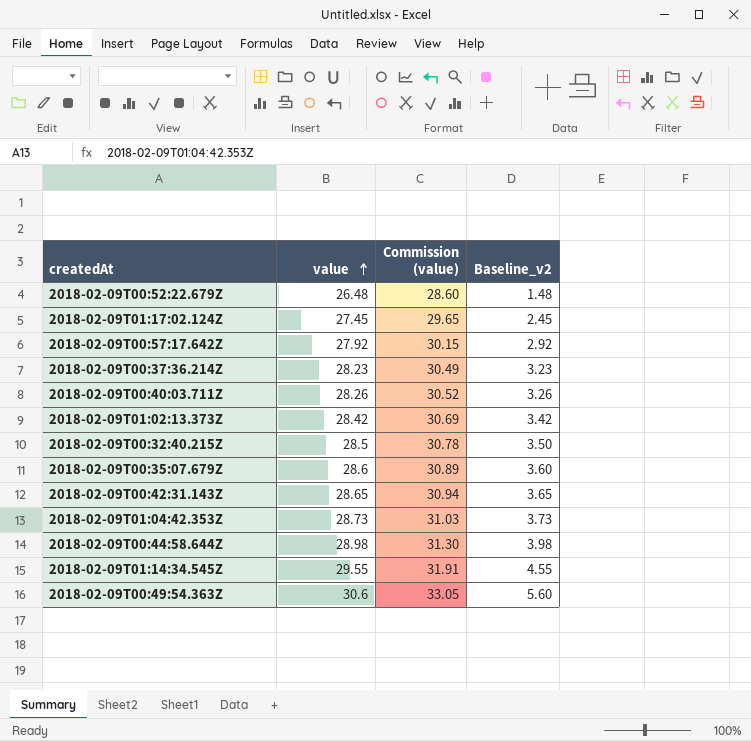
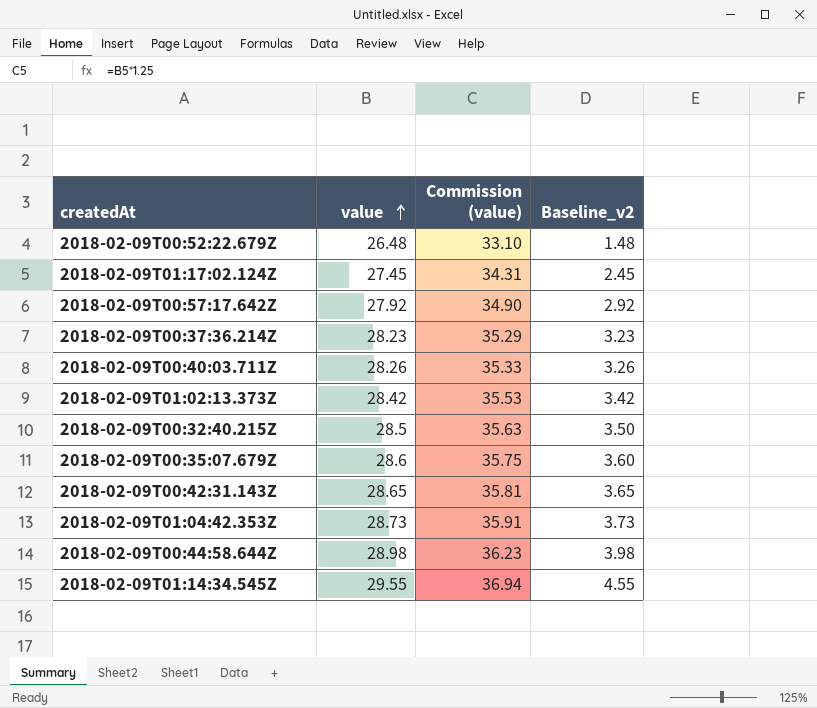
column Commission (value) | formula: [value] * 1.08 -> [value] * 1.25
row 2018-02-09T00:49:54.363Z: 30.6 | 33.05 | 5.60 -> none

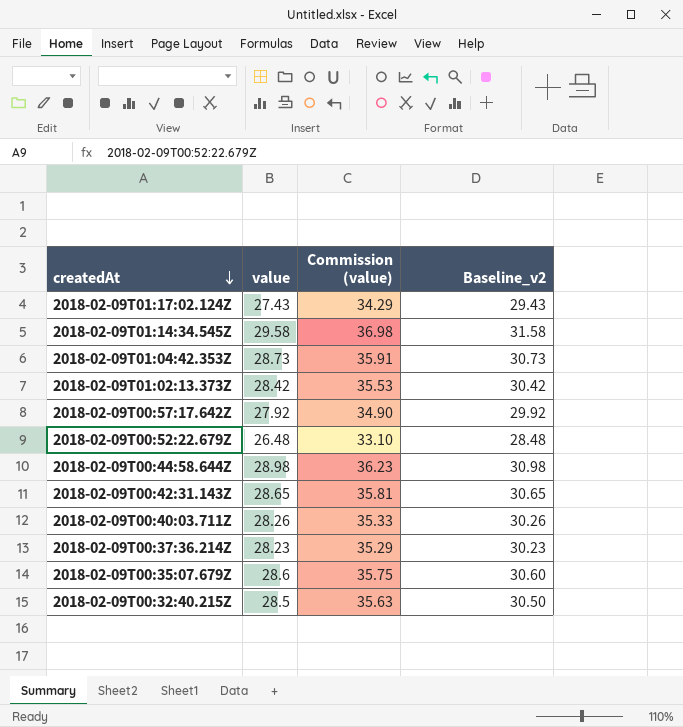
row order: value ascending -> createdAt descending
column Baseline_v2 | formula: [value] - 25 -> [value] + 2
2018-02-09T01:17:02.124Z | value: 27.45 -> 27.43
2018-02-09T01:17:02.124Z | Commission (value): 34.31 -> 34.29
2018-02-09T01:14:34.545Z | value: 29.55 -> 29.58
2018-02-09T01:14:34.545Z | Commission (value): 36.94 -> 36.98

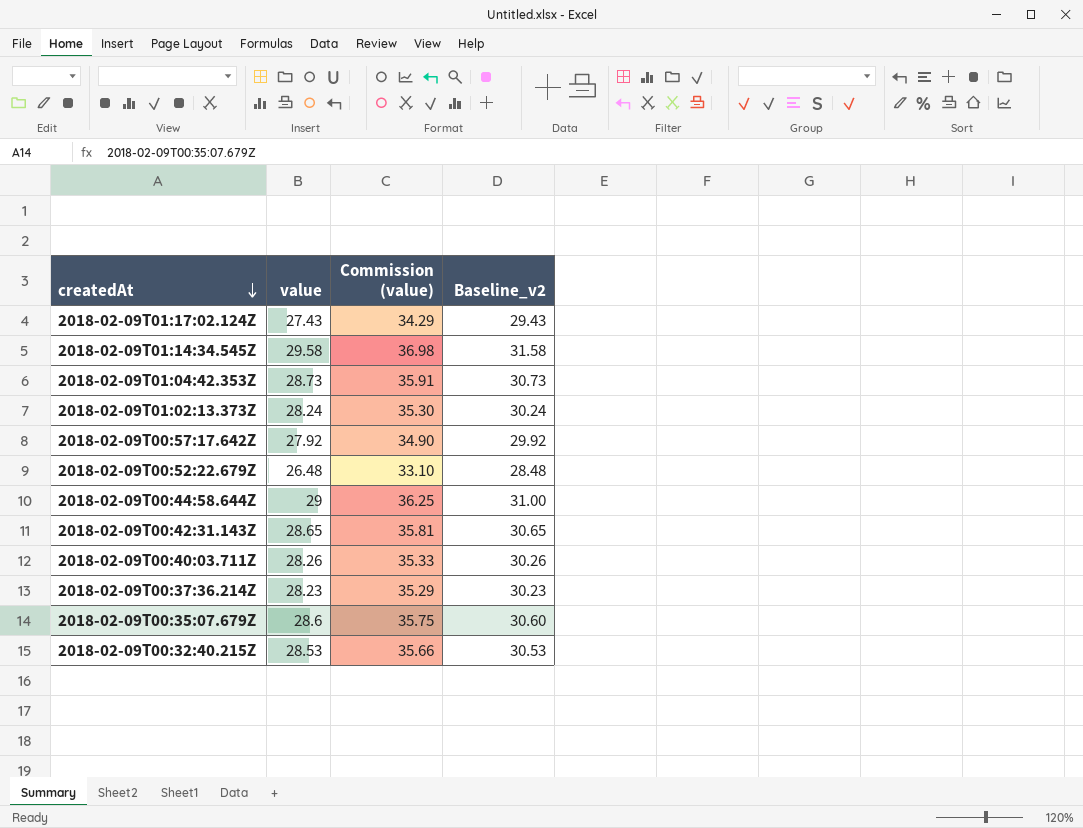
2018-02-09T01:02:13.373Z | value: 28.42 -> 28.24
2018-02-09T01:02:13.373Z | Commission (value): 35.53 -> 35.30
2018-02-09T01:02:13.373Z | Baseline_v2: 30.42 -> 30.24
2018-02-09T00:44:58.644Z | value: 28.98 -> 29
2018-02-09T00:44:58.644Z | Commission (value): 36.23 -> 36.25
2018-02-09T00:44:58.644Z | Baseline_v2: 30.98 -> 31.00
2018-02-09T00:32:40.215Z | value: 28.5 -> 28.53
2018-02-09T00:32:40.215Z | Commission (value): 35.63 -> 35.66
2018-02-09T00:32:40.215Z | Baseline_v2: 30.50 -> 30.53

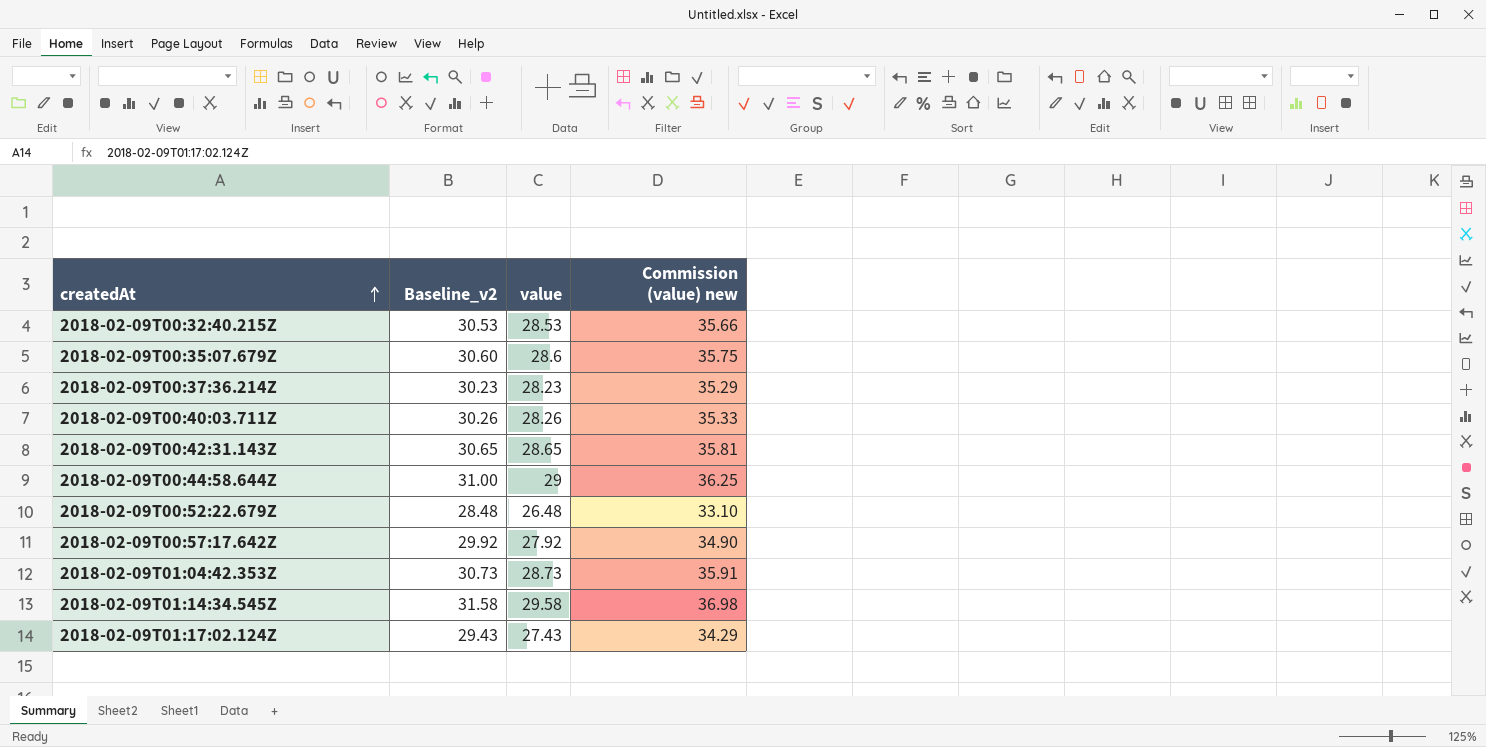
row order: createdAt descending -> createdAt ascending
column Baseline_v2 | position: 4 -> 2
column name: Commission (value) -> Commission (value) new
row 2018-02-09T01:02:13.373Z: 28.24 | 35.30 | 30.24 -> none

